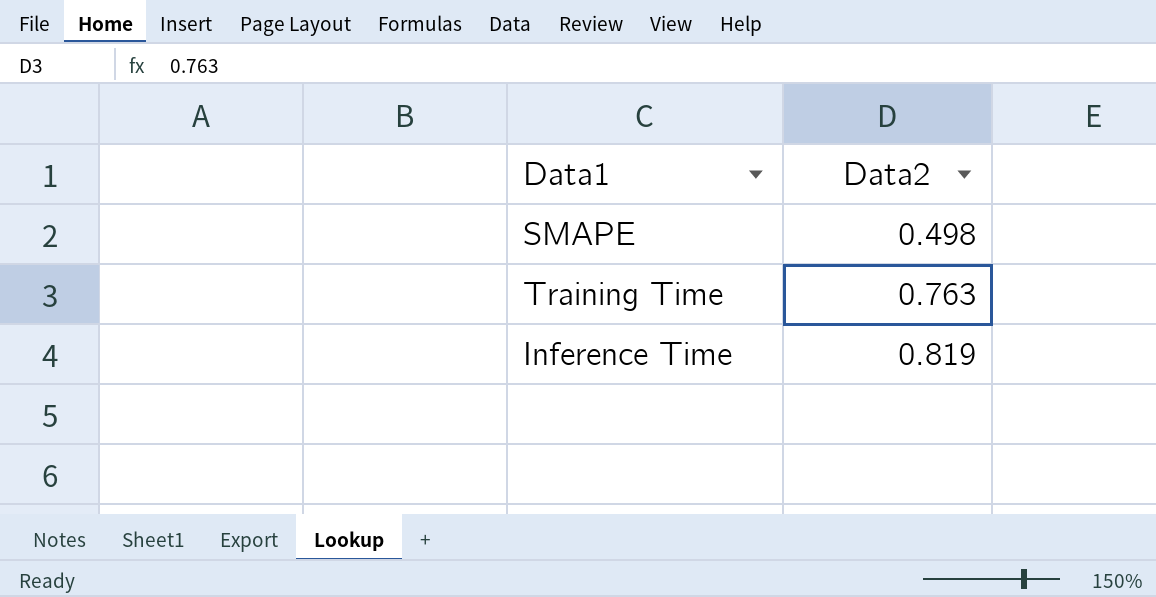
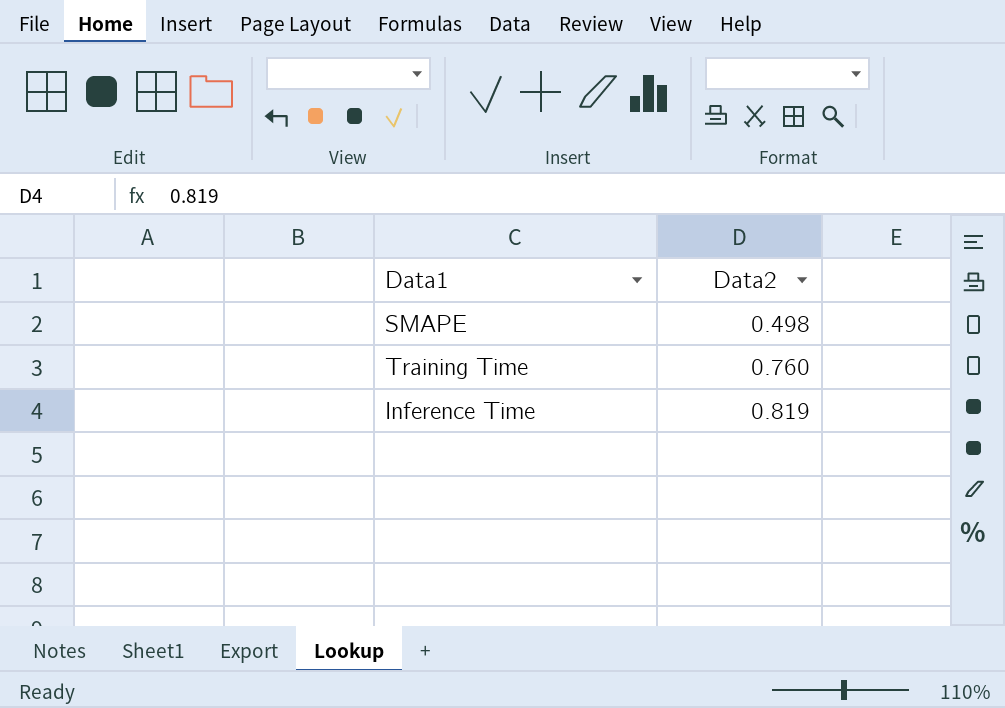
Training Time | Data2: 0.763 -> 0.760

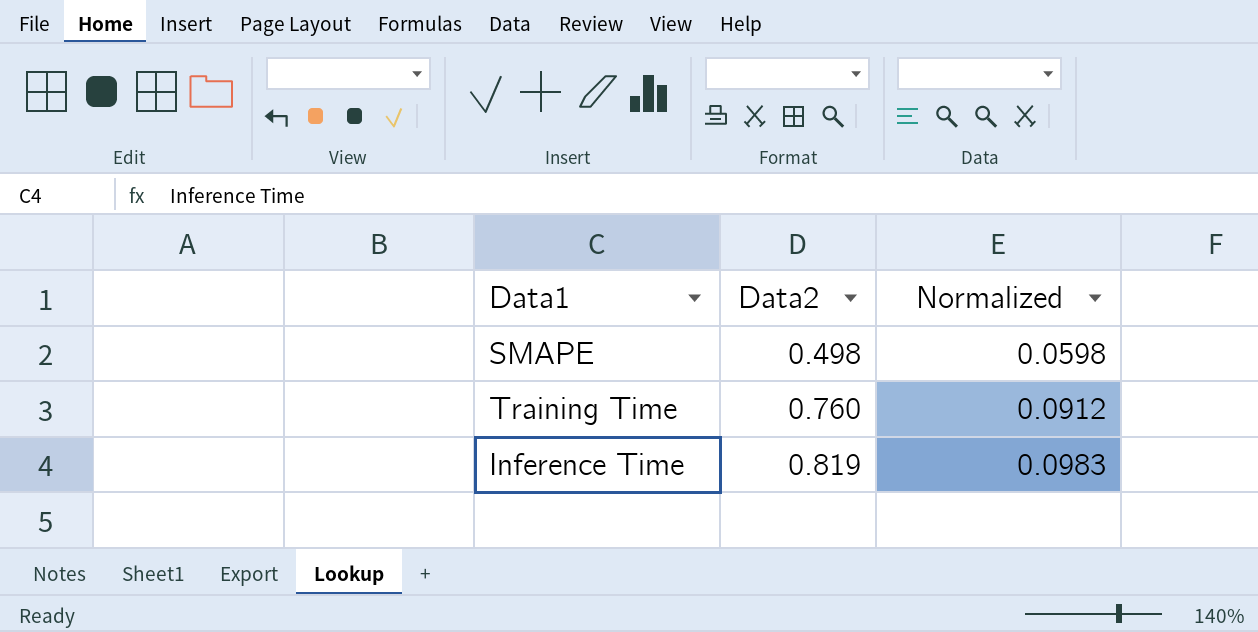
column Normalized | formula: none -> [Data2] * 0.12

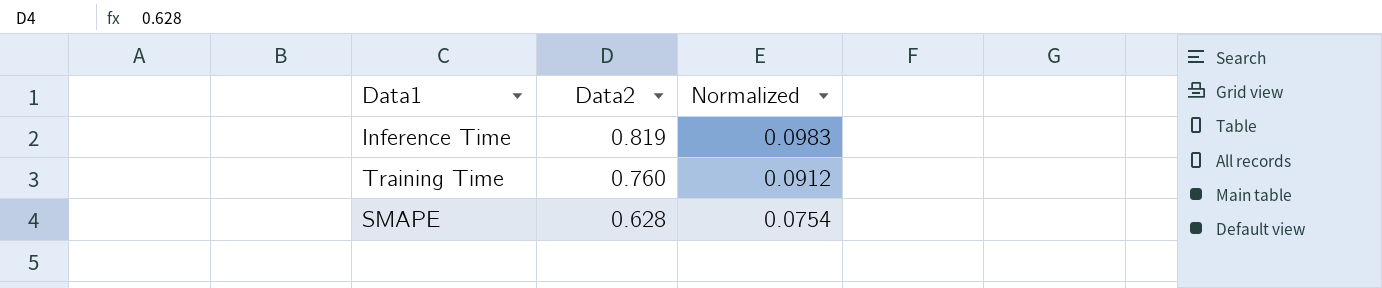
row order: Data2 ascending -> Data2 descending
SMAPE | Data2: 0.498 -> 0.628
SMAPE | Normalized: 0.0598 -> 0.0754

